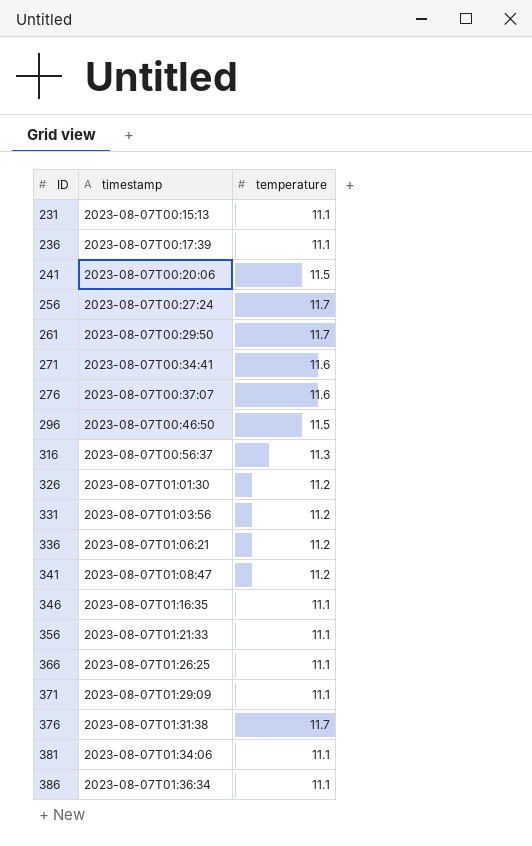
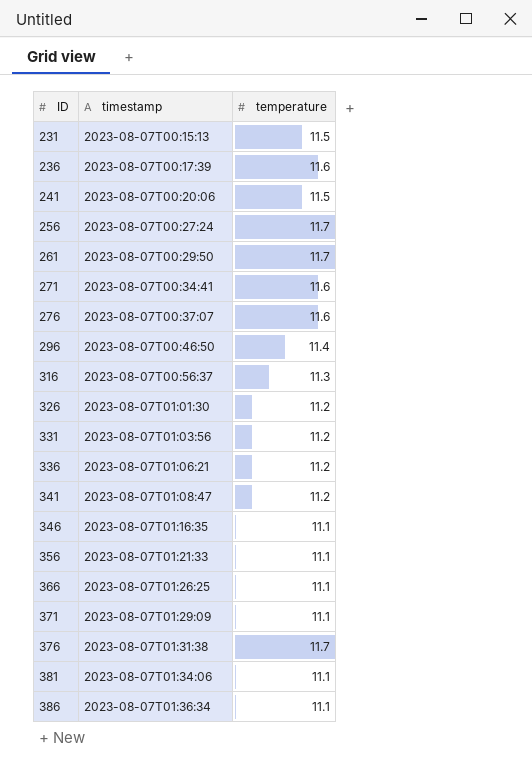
231 | temperature: 11.1 -> 11.5
236 | temperature: 11.1 -> 11.6
296 | temperature: 11.5 -> 11.4

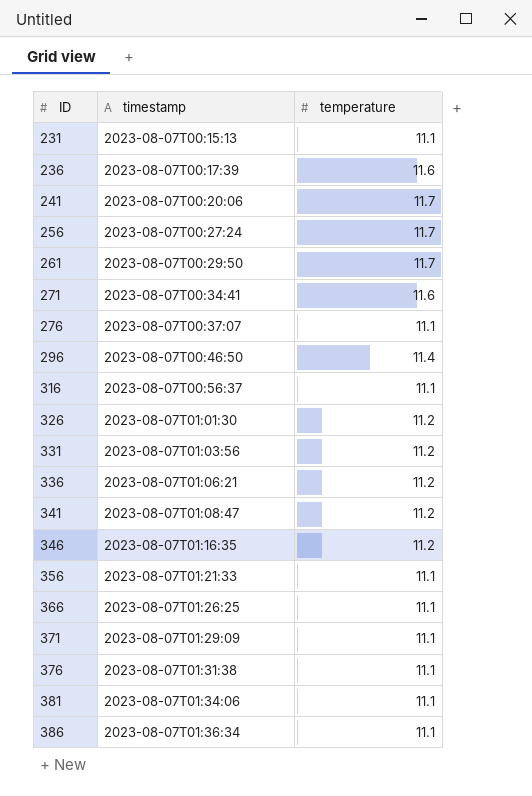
231 | temperature: 11.5 -> 11.1
241 | temperature: 11.5 -> 11.7
276 | temperature: 11.6 -> 11.1
316 | temperature: 11.3 -> 11.1
346 | temperature: 11.1 -> 11.2
376 | temperature: 11.7 -> 11.1

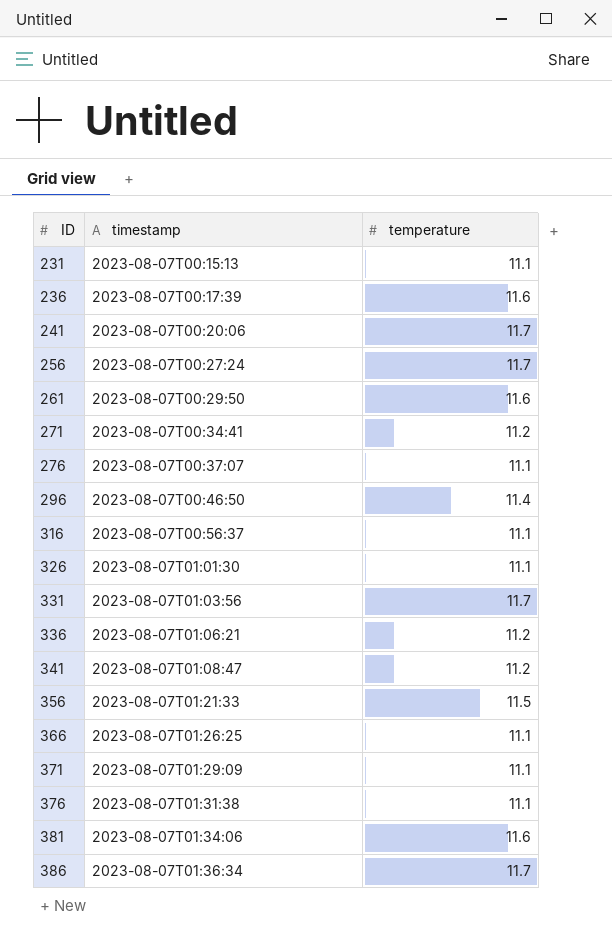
row 346: 2023-08-07T01:16:35 | 11.2 -> none
261 | temperature: 11.7 -> 11.6
271 | temperature: 11.6 -> 11.2
326 | temperature: 11.2 -> 11.1
331 | temperature: 11.2 -> 11.7
356 | temperature: 11.1 -> 11.5
381 | temperature: 11.1 -> 11.6
386 | temperature: 11.1 -> 11.7

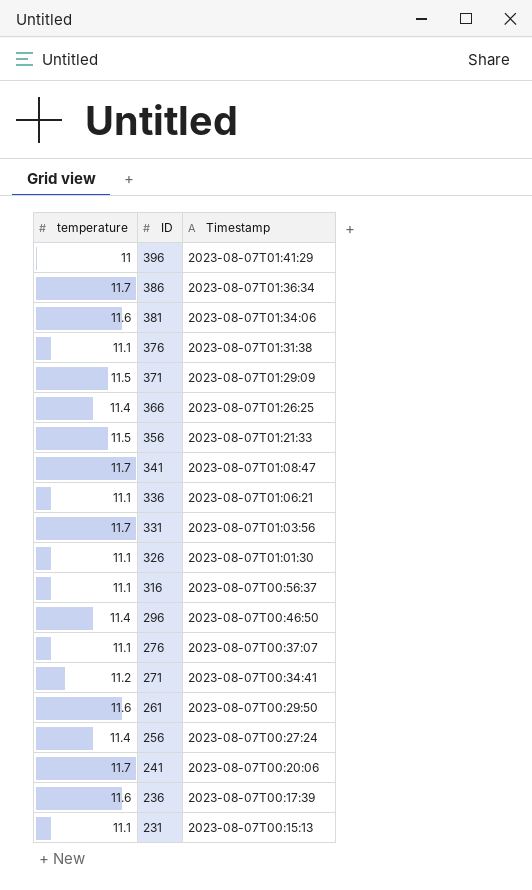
row order: ID ascending -> ID descending
column temperature | position: 3 -> 1
column name: timestamp -> Timestamp
row 396: none -> 11 | 2023-08-07T01:41:29
371 | temperature: 11.1 -> 11.5
366 | temperature: 11.1 -> 11.4
341 | temperature: 11.2 -> 11.7
336 | temperature: 11.2 -> 11.1
256 | temperature: 11.7 -> 11.4

